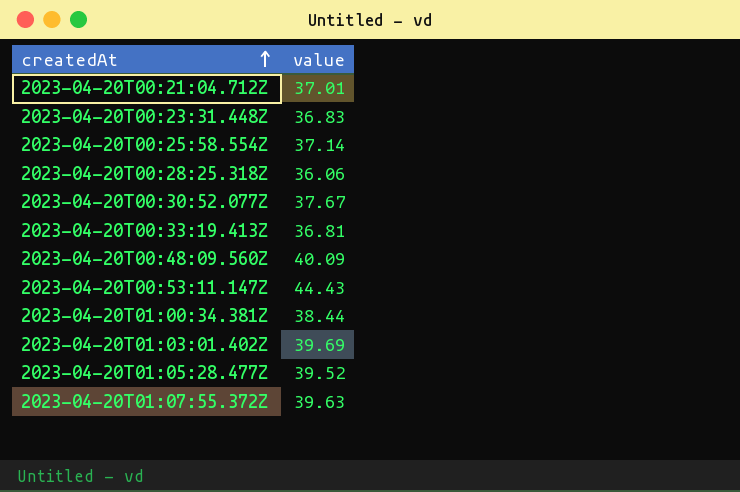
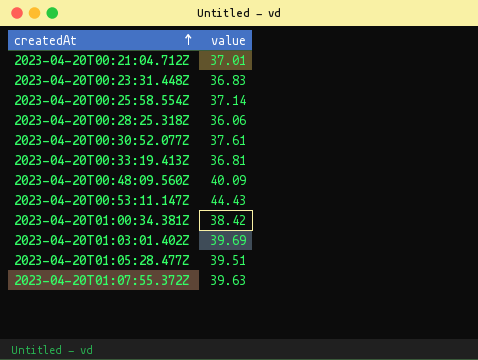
2023-04-20T00:30:52.077Z | value: 37.67 -> 37.61
2023-04-20T01:00:34.381Z | value: 38.44 -> 38.42
2023-04-20T01:05:28.477Z | value: 39.52 -> 39.51

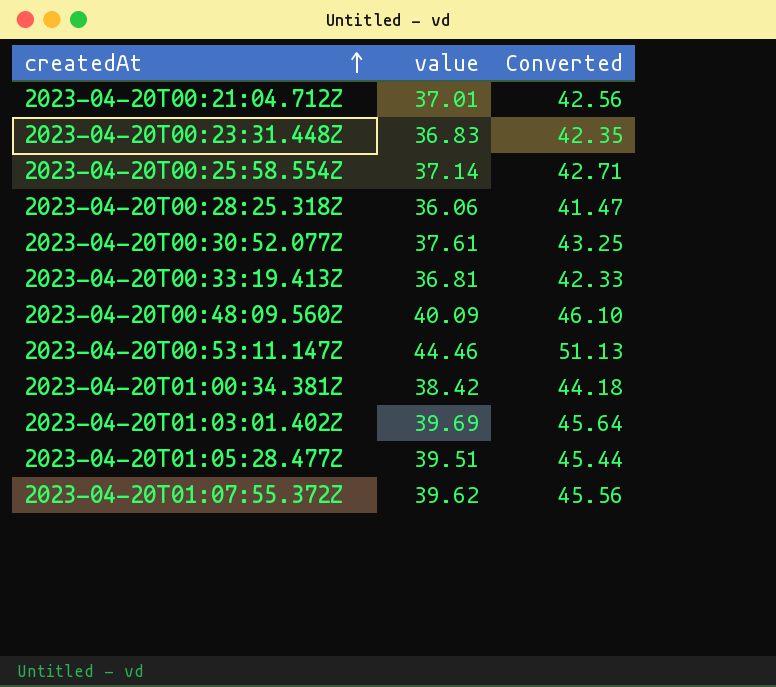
column Converted | formula: none -> [value] * 1.15
2023-04-20T00:53:11.147Z | value: 44.43 -> 44.46
2023-04-20T01:07:55.372Z | value: 39.63 -> 39.62

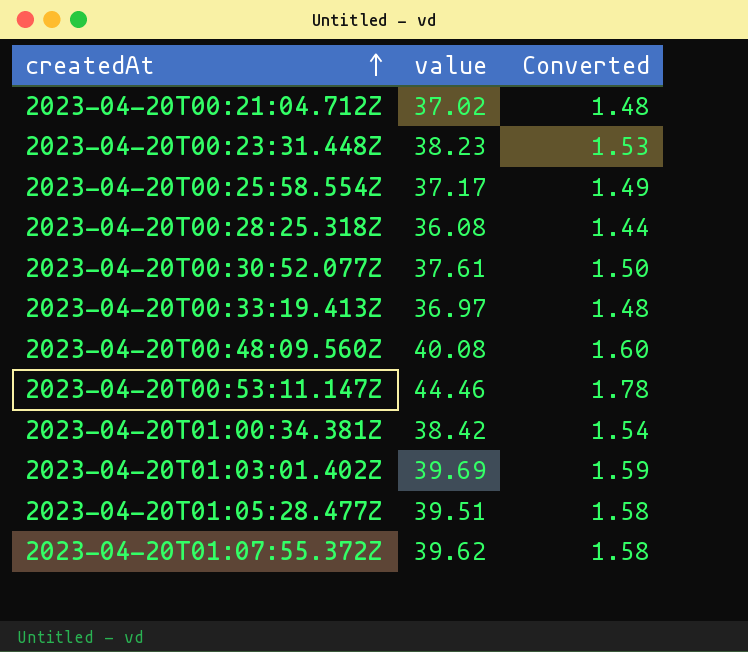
column Converted | formula: [value] * 1.15 -> [value] * 0.04
2023-04-20T00:21:04.712Z | value: 37.01 -> 37.02
2023-04-20T00:23:31.448Z | value: 36.83 -> 38.23
2023-04-20T00:25:58.554Z | value: 37.14 -> 37.17
2023-04-20T00:28:25.318Z | value: 36.06 -> 36.08
2023-04-20T00:33:19.413Z | value: 36.81 -> 36.97
2023-04-20T00:48:09.560Z | value: 40.09 -> 40.08

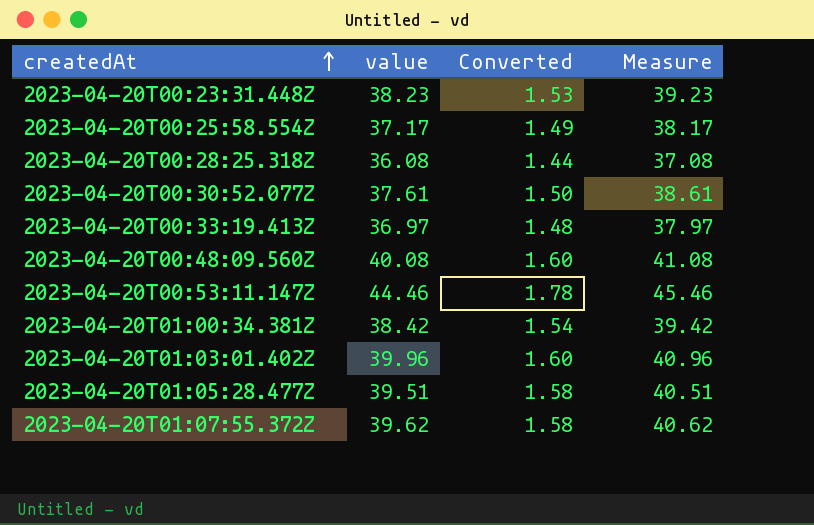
column Measure | formula: none -> [value] + 1
row 2023-04-20T00:21:04.712Z: 37.02 | 1.48 -> none
2023-04-20T01:03:01.402Z | value: 39.69 -> 39.96
2023-04-20T01:03:01.402Z | Converted: 1.59 -> 1.60

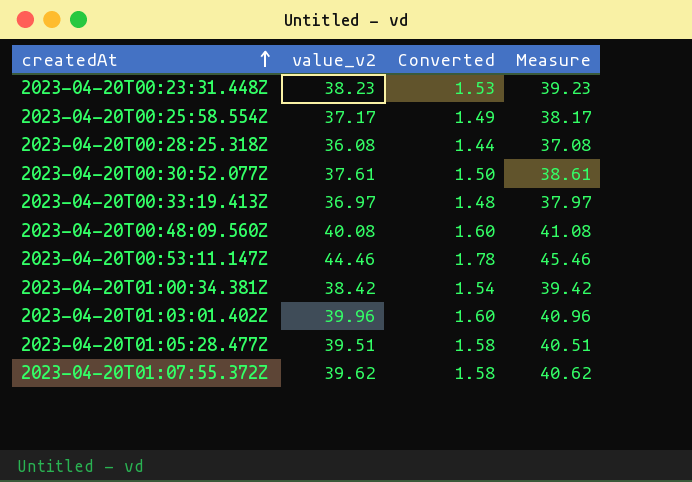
column name: value -> value_v2

